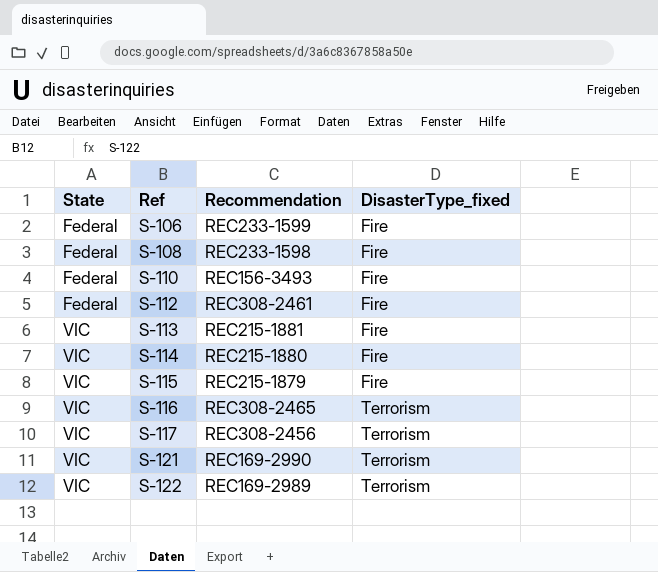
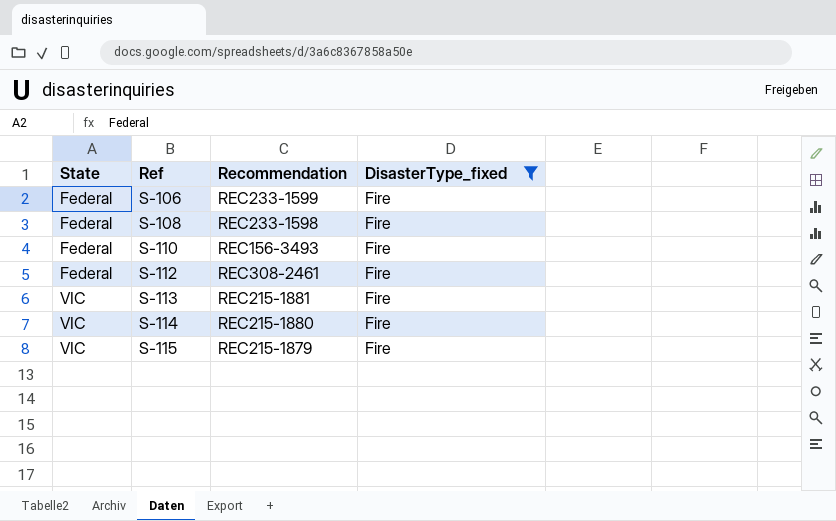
filter: none -> DisasterType_fixed = Fire

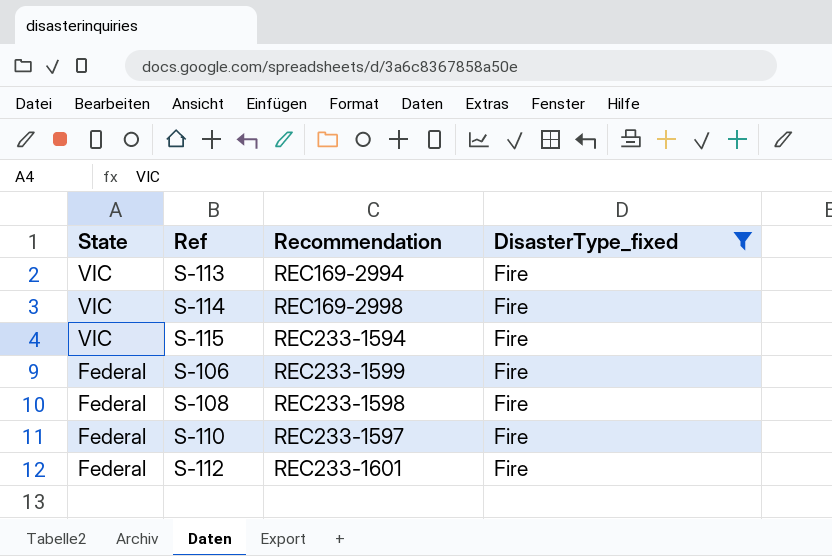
row order: State ascending -> State descending
S-113 | Recommendation: REC215-1881 -> REC169-2994
S-114 | Recommendation: REC215-1880 -> REC169-2998
S-115 | Recommendation: REC215-1879 -> REC233-1594
S-110 | Recommendation: REC156-3493 -> REC233-1597
S-112 | Recommendation: REC308-2461 -> REC233-1601

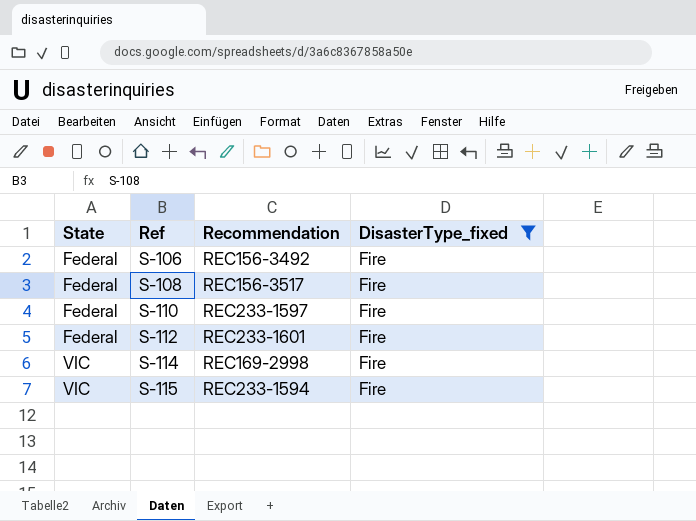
row order: State descending -> State ascending
row S-113: VIC | REC169-2994 | Fire -> none
S-106 | Recommendation: REC233-1599 -> REC156-3492
S-108 | Recommendation: REC233-1598 -> REC156-3517

